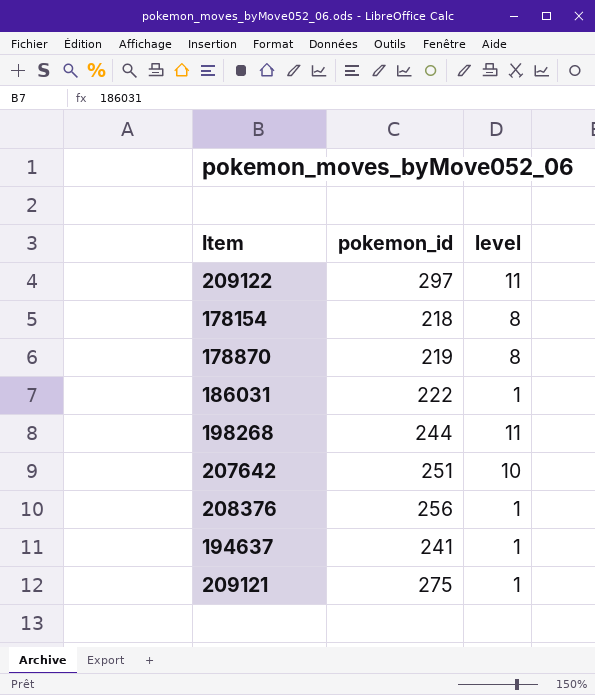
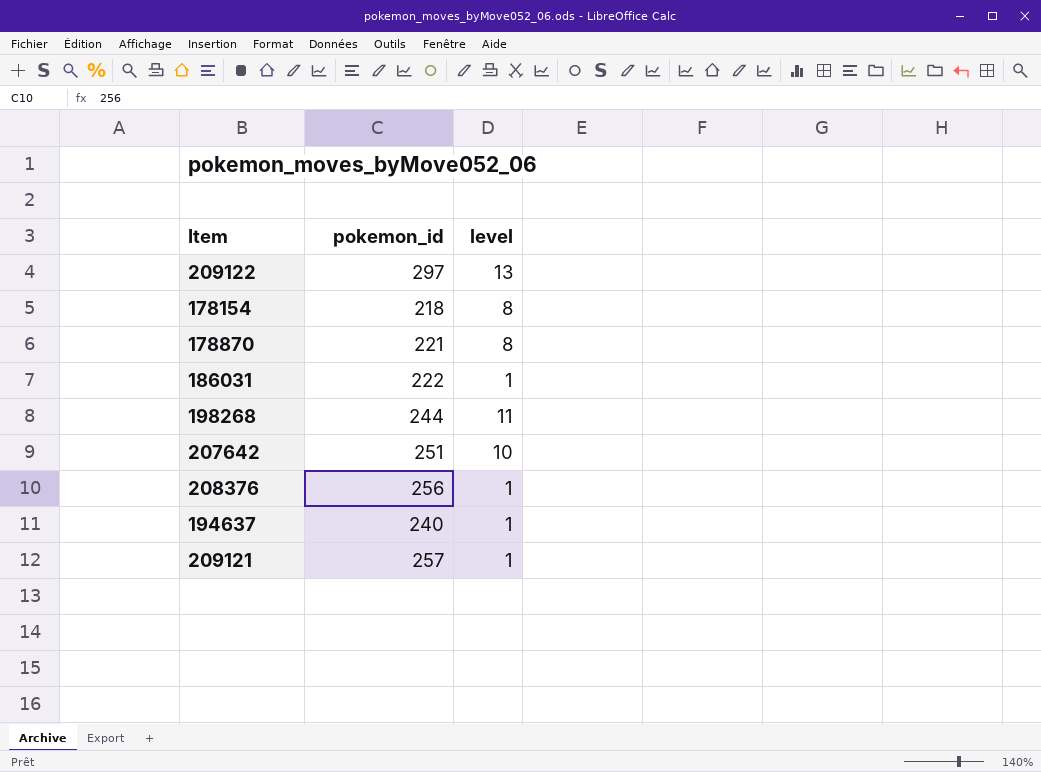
209122 | level: 11 -> 13
178870 | pokemon_id: 219 -> 221
194637 | pokemon_id: 241 -> 240
209121 | pokemon_id: 275 -> 257

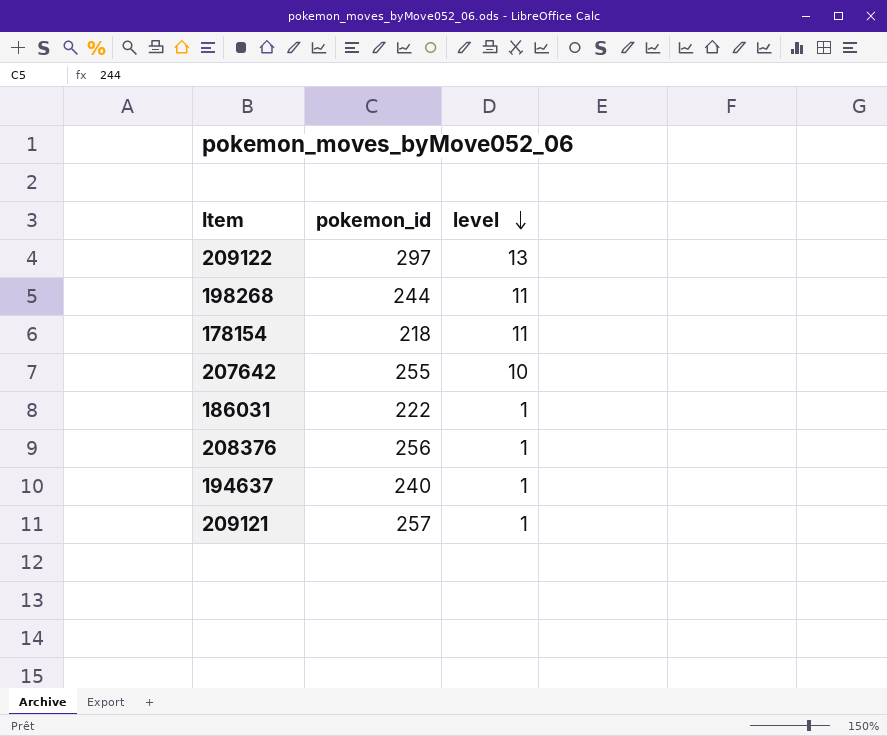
row order: none -> level descending
row 178870: 221 | 8 -> none
178154 | level: 8 -> 11
207642 | pokemon_id: 251 -> 255

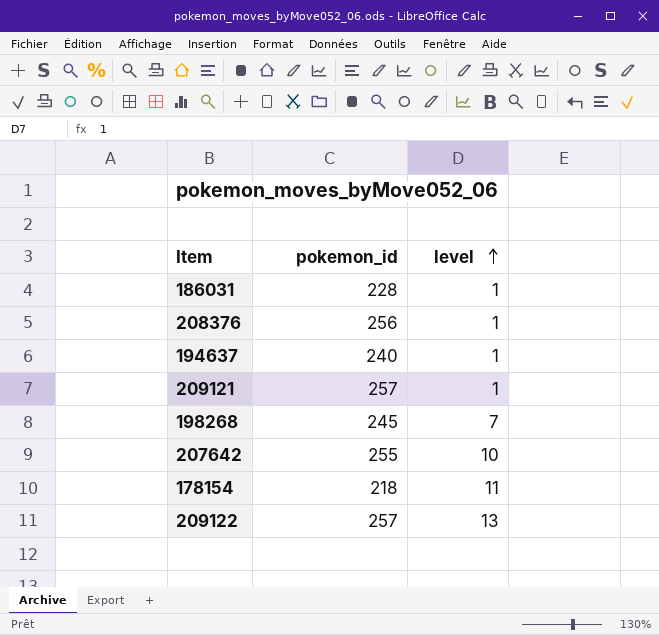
row order: level descending -> level ascending
186031 | pokemon_id: 222 -> 228
198268 | pokemon_id: 244 -> 245
198268 | level: 11 -> 7
209122 | pokemon_id: 297 -> 257

